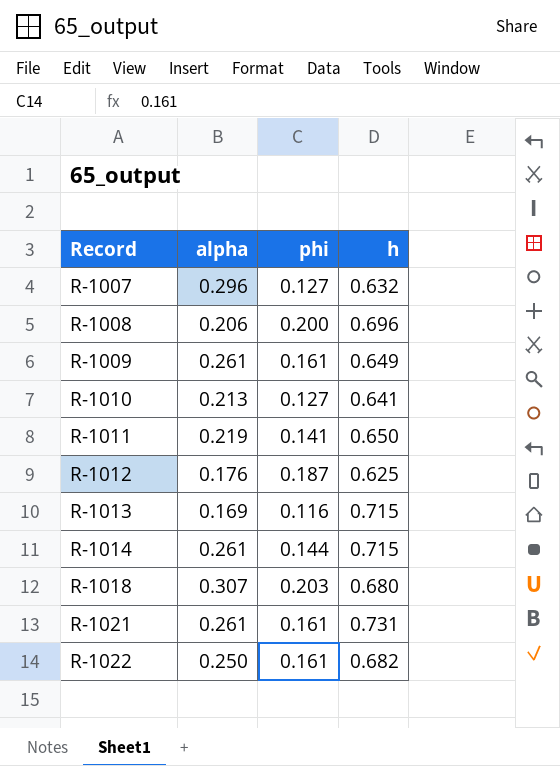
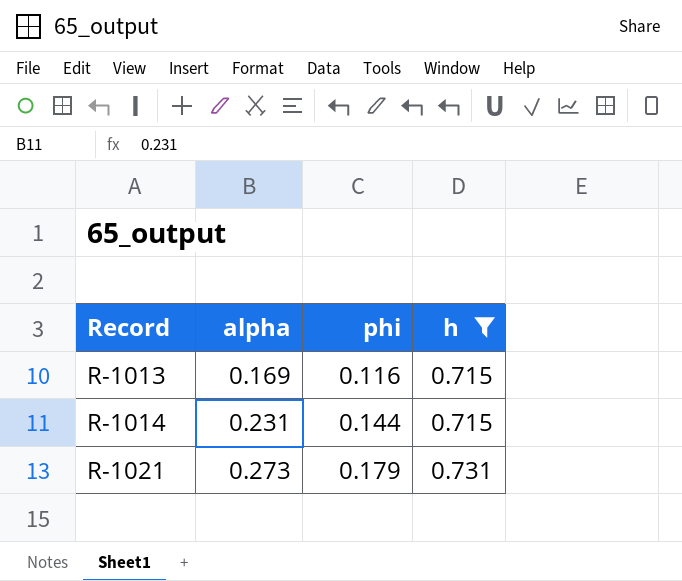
filter: none -> h >= 0.715
R-1014 | alpha: 0.261 -> 0.231
R-1021 | alpha: 0.261 -> 0.273
R-1021 | phi: 0.161 -> 0.179

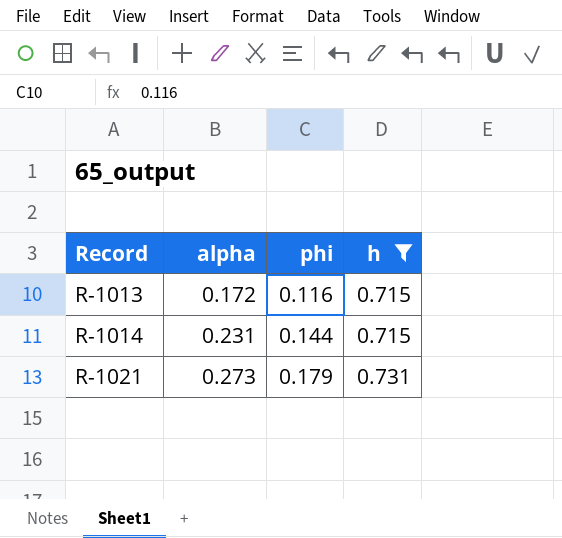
R-1013 | alpha: 0.169 -> 0.172

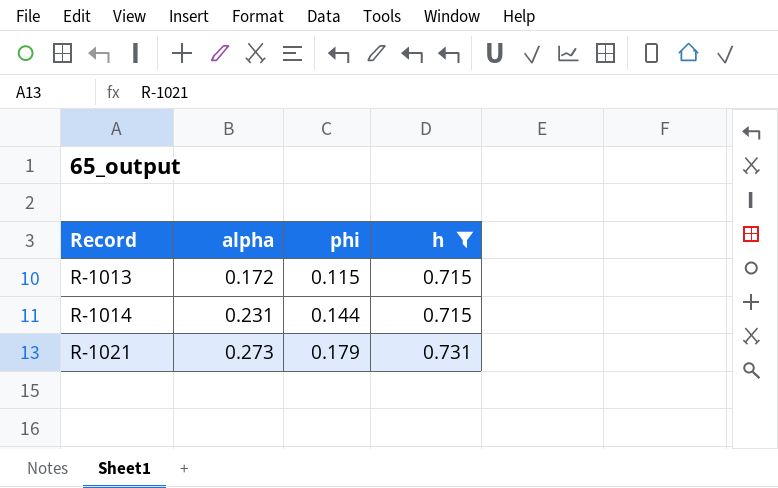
R-1013 | phi: 0.116 -> 0.115

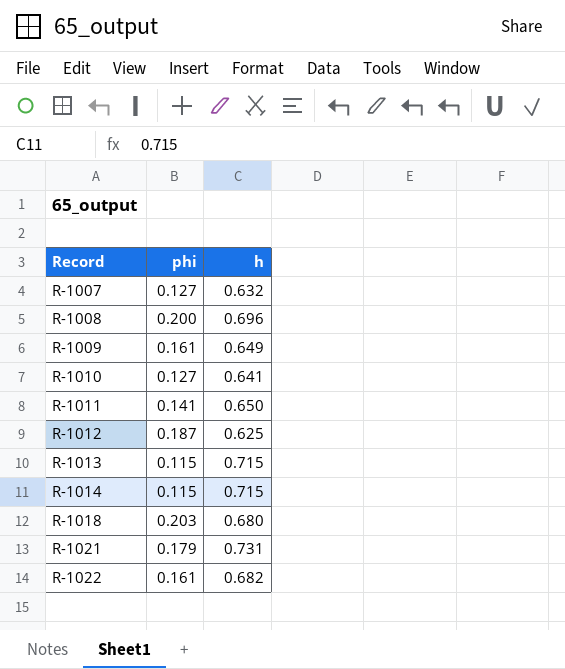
filter: h >= 0.715 -> none
column alpha | position: 2 -> none
R-1014 | phi: 0.144 -> 0.115

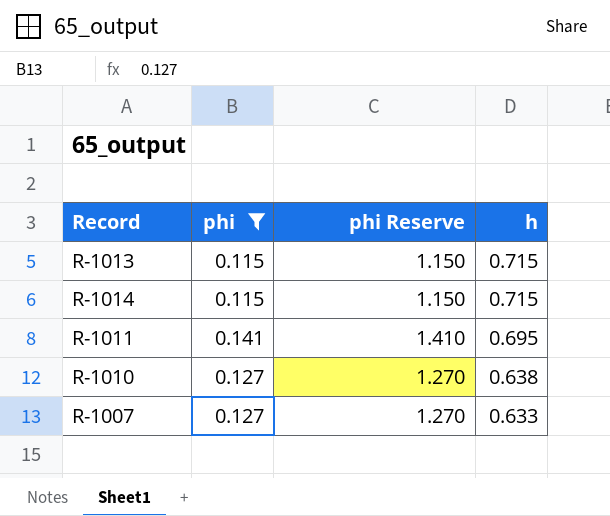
filter: none -> phi <= 0.141
row order: Record ascending -> h descending
column phi Reserve | formula: none -> [phi] * 10
R-1011 | h: 0.650 -> 0.695
R-1010 | h: 0.641 -> 0.638
R-1007 | h: 0.632 -> 0.633

